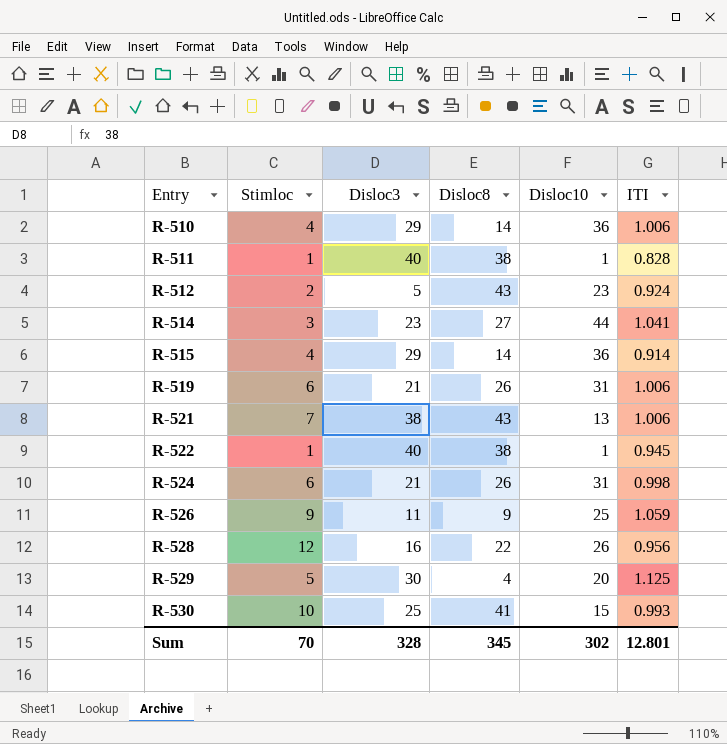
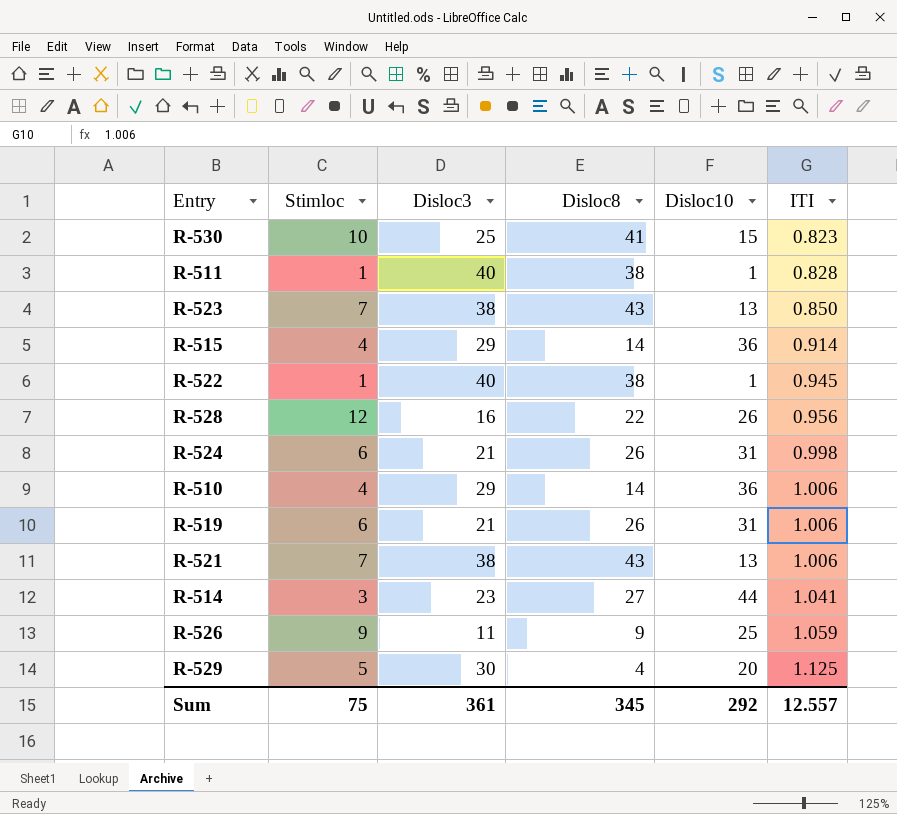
row order: Entry ascending -> ITI ascending
row R-512: 2 | 5 | 43 | 23 | 0.924 -> none
R-530 | ITI: 0.993 -> 0.823
row R-523: none -> 7 | 38 | 43 | 13 | 0.850
Sum | Stimloc: 70 -> 75
Sum | Disloc3: 328 -> 361
Sum | Disloc10: 302 -> 292
Sum | ITI: 12.801 -> 12.557

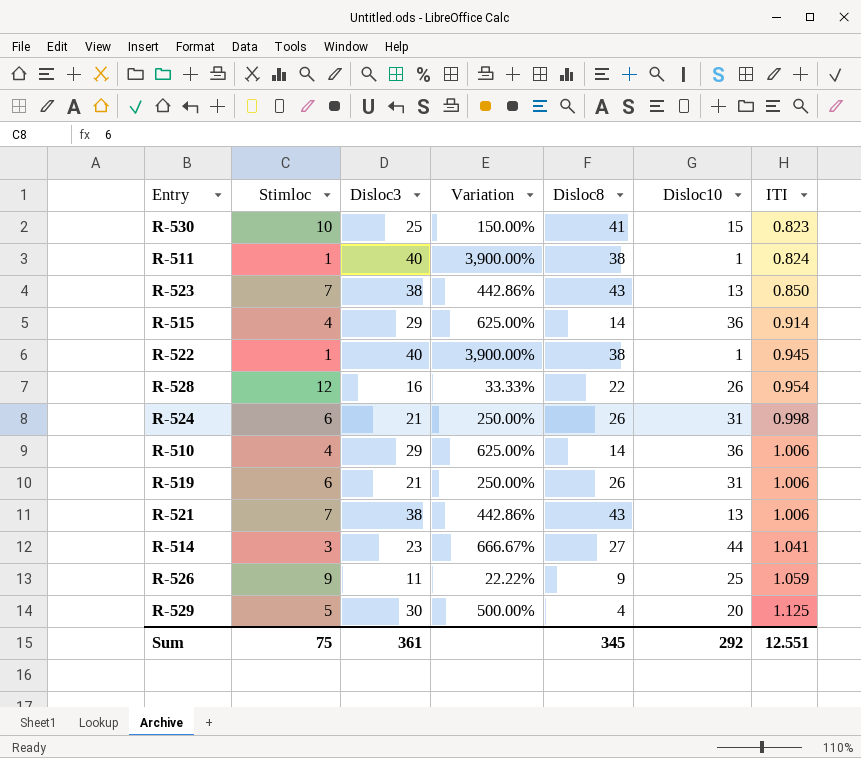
column Variation | formula: none -> ([Disloc3] - [Stimloc]) / [Stimloc]
R-511 | ITI: 0.828 -> 0.824
R-528 | ITI: 0.956 -> 0.954
Sum | ITI: 12.557 -> 12.551

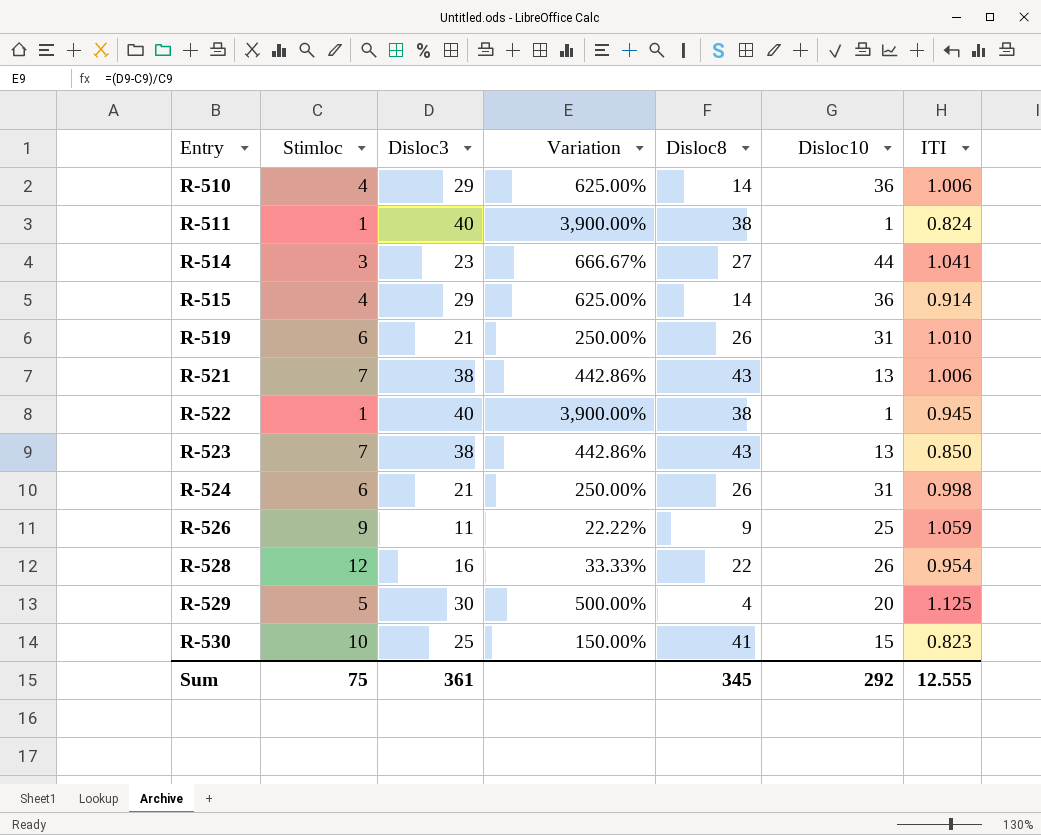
row order: ITI ascending -> Entry ascending
R-519 | ITI: 1.006 -> 1.010
Sum | ITI: 12.551 -> 12.555

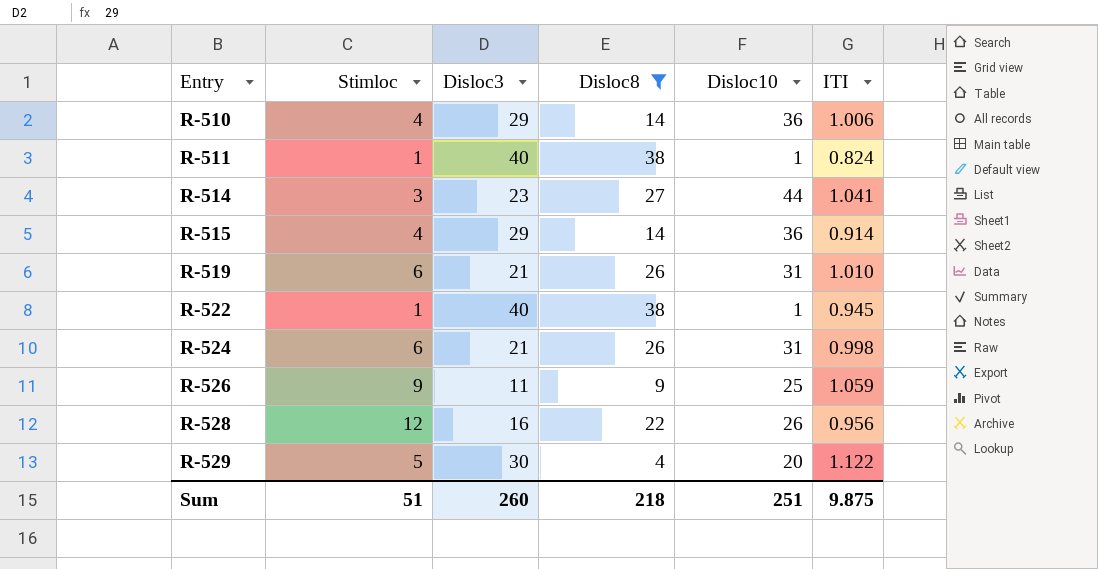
filter: none -> Disloc8 <= 38
column Variation | formula: ([Disloc3] - [Stimloc]) / [Stimloc] -> none
R-528 | ITI: 0.954 -> 0.956
R-529 | ITI: 1.125 -> 1.122
Sum | Stimloc: 75 -> 51
Sum | Disloc3: 361 -> 260
Sum | Disloc8: 345 -> 218
Sum | Disloc10: 292 -> 251
Sum | ITI: 12.555 -> 9.875

